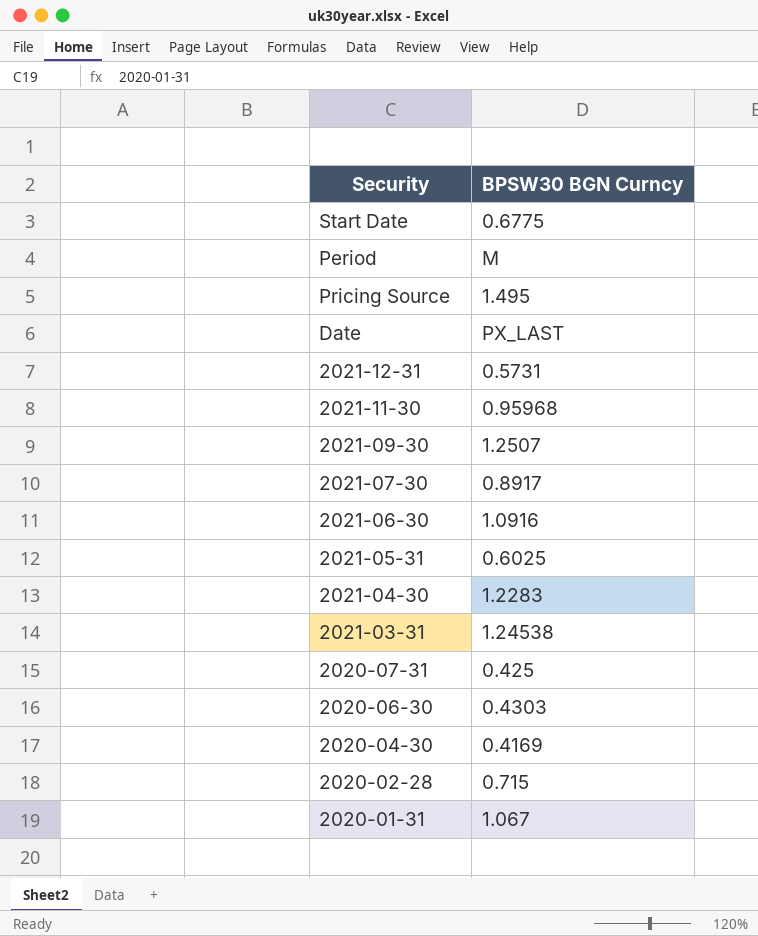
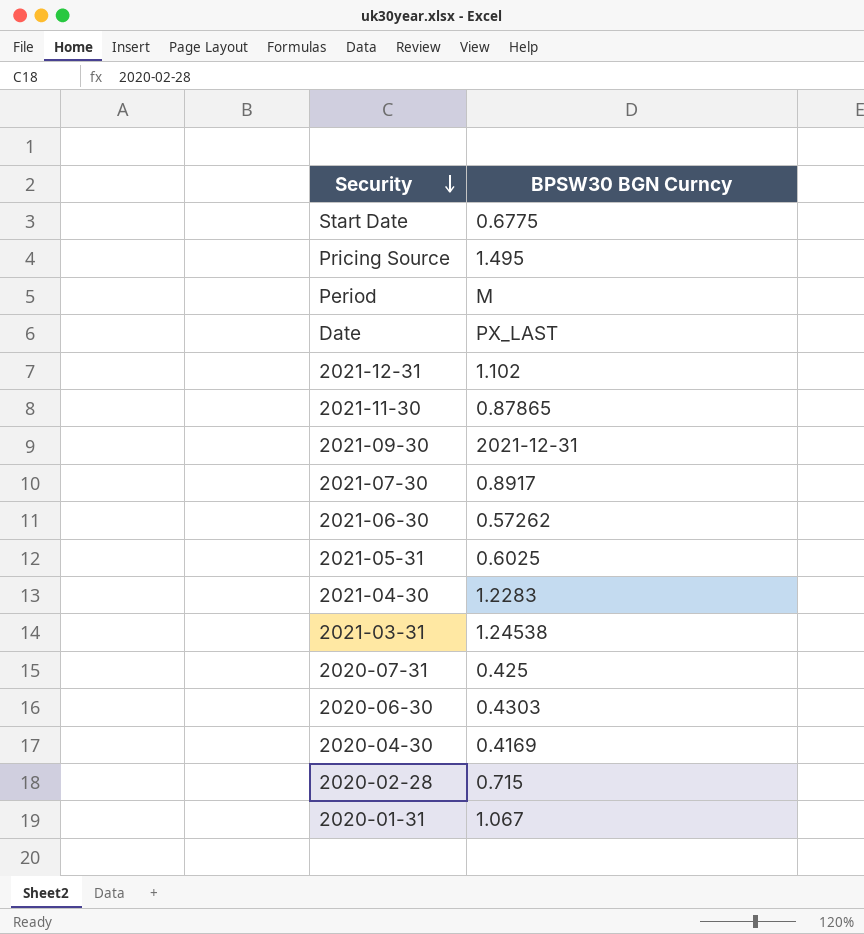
row order: none -> Security descending
2021-12-31 | BPSW30 BGN Curncy: 0.5731 -> 1.102
2021-11-30 | BPSW30 BGN Curncy: 0.95968 -> 0.87865
2021-09-30 | BPSW30 BGN Curncy: 1.2507 -> 2021-12-31
2021-06-30 | BPSW30 BGN Curncy: 1.0916 -> 0.57262

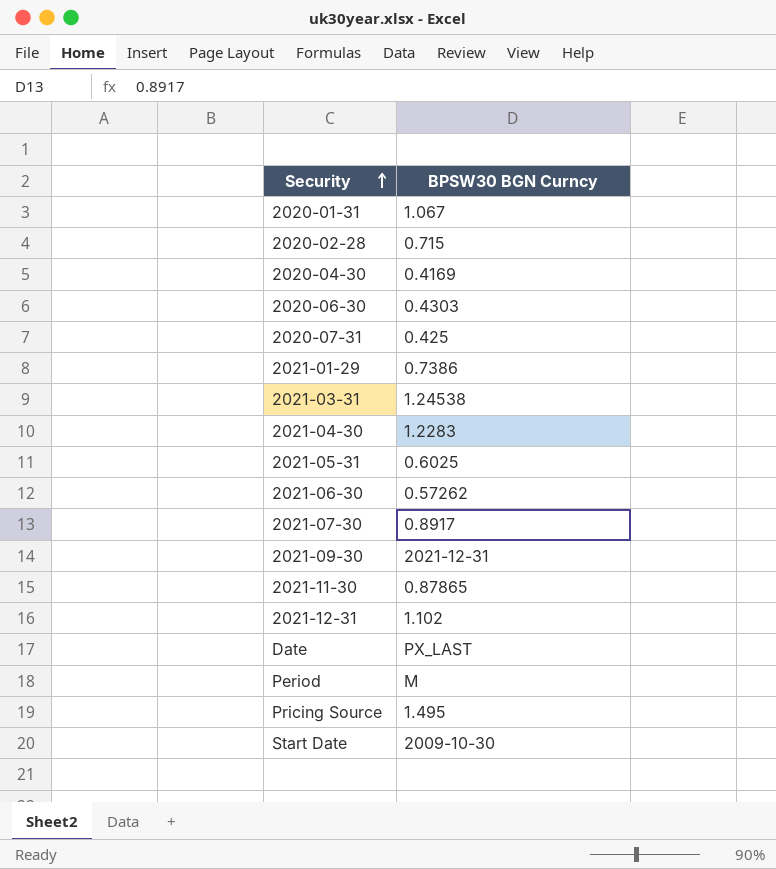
row order: Security descending -> Security ascending
row 2021-01-29: none -> 0.7386
Start Date | BPSW30 BGN Curncy: 0.6775 -> 2009-10-30

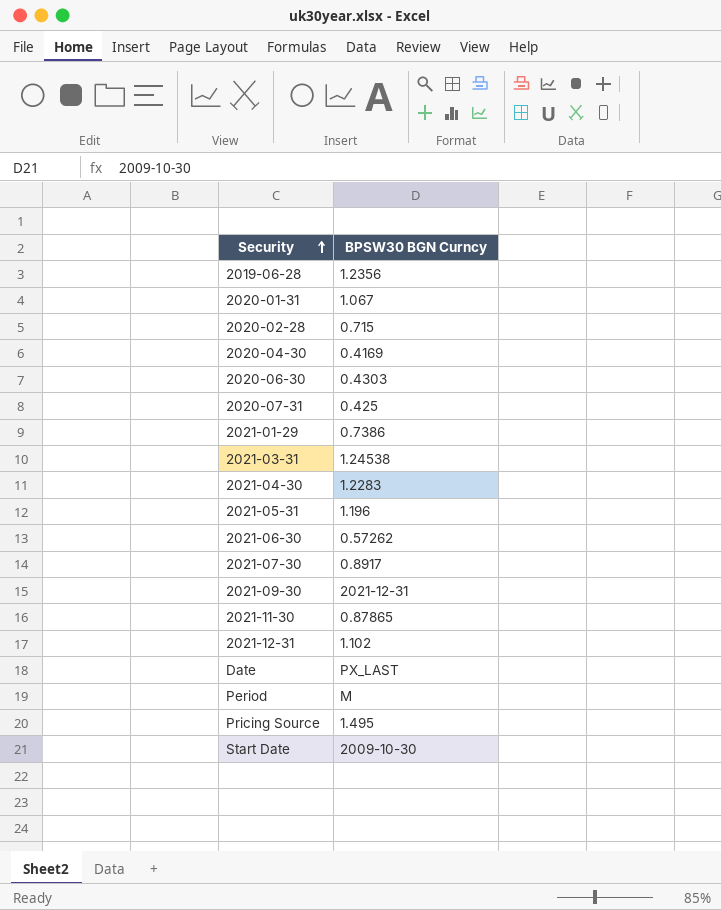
row 2019-06-28: none -> 1.2356
2021-05-31 | BPSW30 BGN Curncy: 0.6025 -> 1.196

